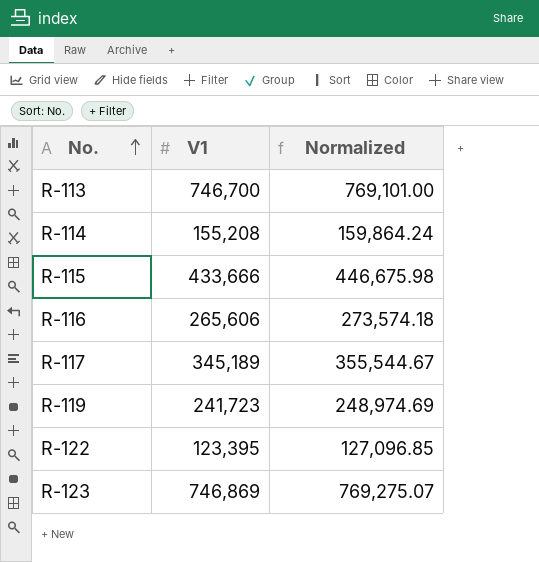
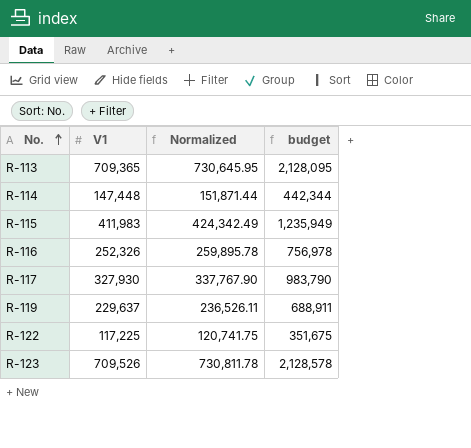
column budget | formula: none -> [V1] * 3
R-113 | V1: 746,700 -> 709,365
R-113 | Normalized: 769,101.00 -> 730,645.95
R-114 | V1: 155,208 -> 147,448
R-114 | Normalized: 159,864.24 -> 151,871.44
R-115 | V1: 433,666 -> 411,983
R-115 | Normalized: 446,675.98 -> 424,342.49
R-116 | V1: 265,606 -> 252,326
R-116 | Normalized: 273,574.18 -> 259,895.78
R-117 | V1: 345,189 -> 327,930
R-117 | Normalized: 355,544.67 -> 337,767.90
R-119 | V1: 241,723 -> 229,637
R-119 | Normalized: 248,974.69 -> 236,526.11
R-122 | V1: 123,395 -> 117,225
R-122 | Normalized: 127,096.85 -> 120,741.75
R-123 | V1: 746,869 -> 709,526
R-123 | Normalized: 769,275.07 -> 730,811.78

